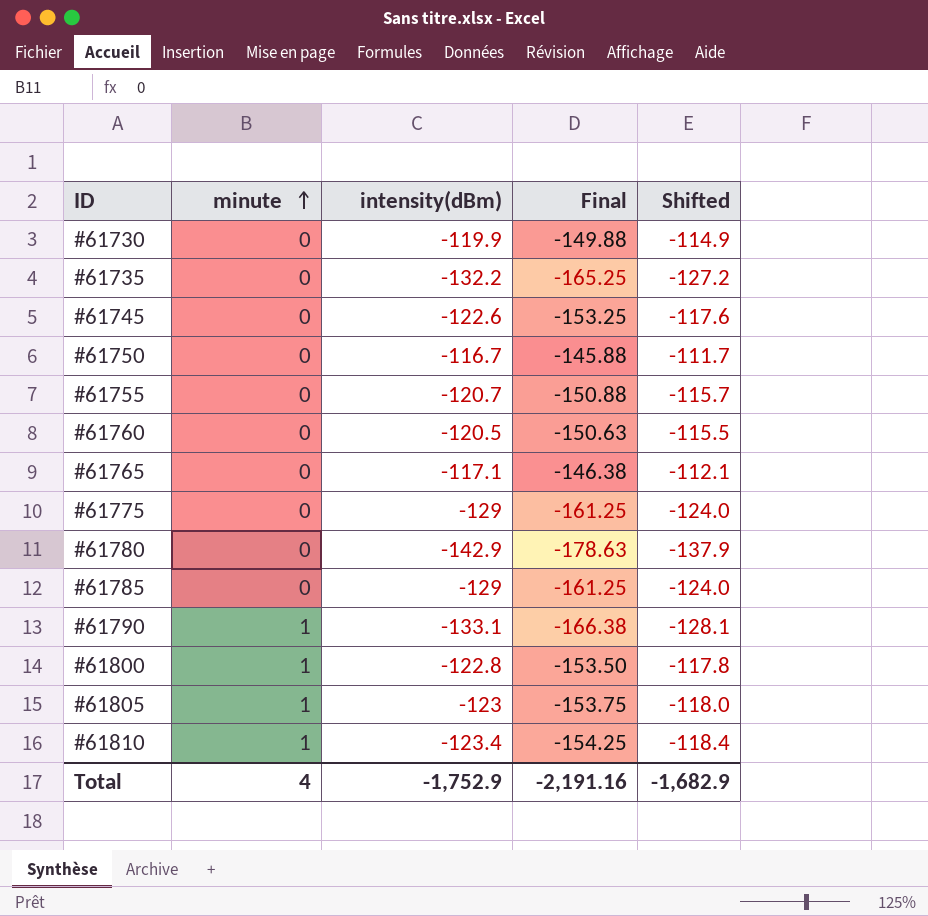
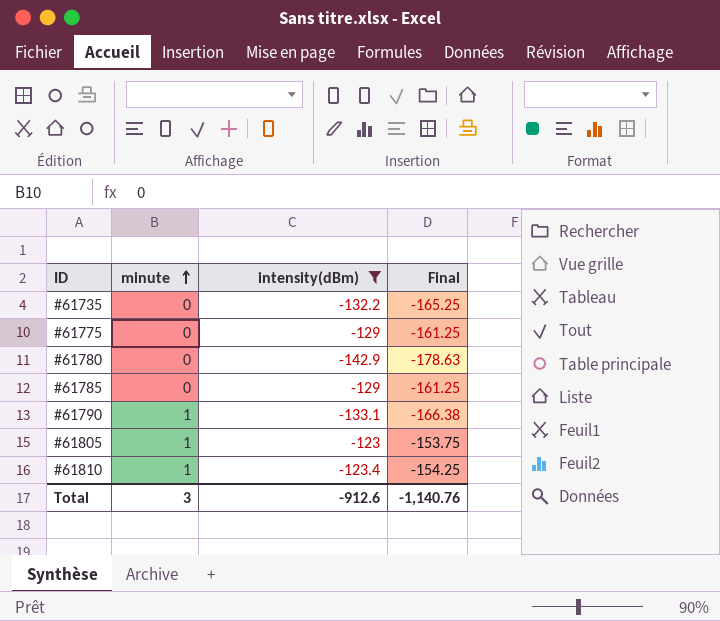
filter: none -> intensity(dBm) <= -123
column Shifted | formula: [intensity(dBm)] + 5 -> none
Total | minute: 4 -> 3
Total | intensity(dBm): -1,752.9 -> -912.6
Total | Final: -2,191.16 -> -1,140.76

